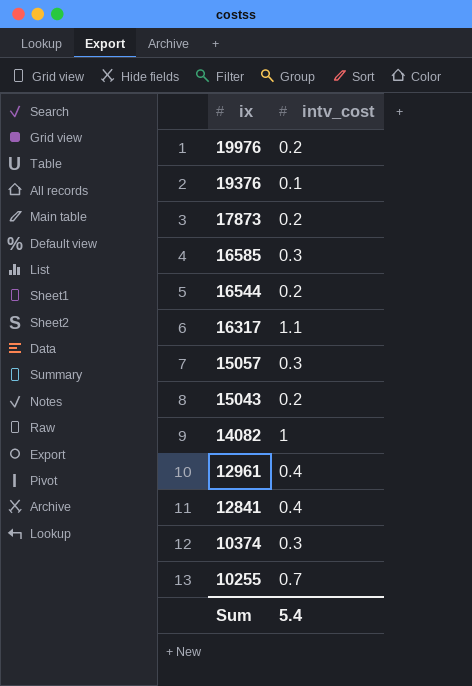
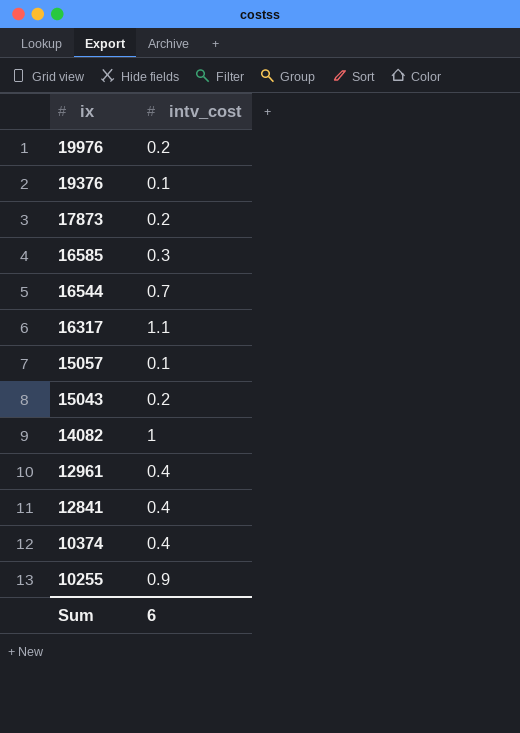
16544 | intv_cost: 0.2 -> 0.7
15057 | intv_cost: 0.3 -> 0.1
10374 | intv_cost: 0.3 -> 0.4
10255 | intv_cost: 0.7 -> 0.9
Sum | intv_cost: 5.4 -> 6

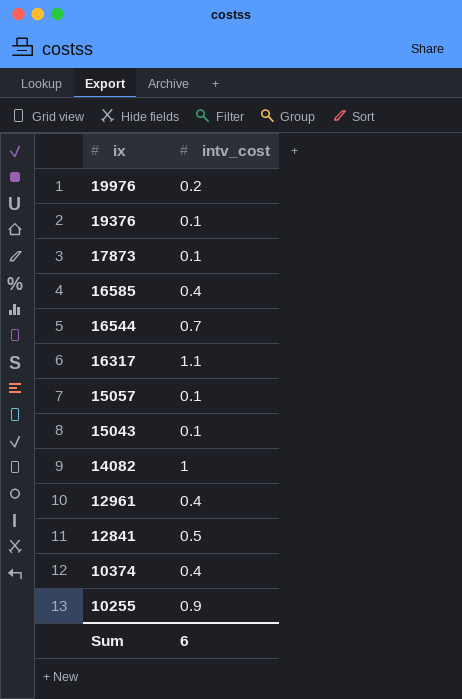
17873 | intv_cost: 0.2 -> 0.1
16585 | intv_cost: 0.3 -> 0.4
15043 | intv_cost: 0.2 -> 0.1
12841 | intv_cost: 0.4 -> 0.5

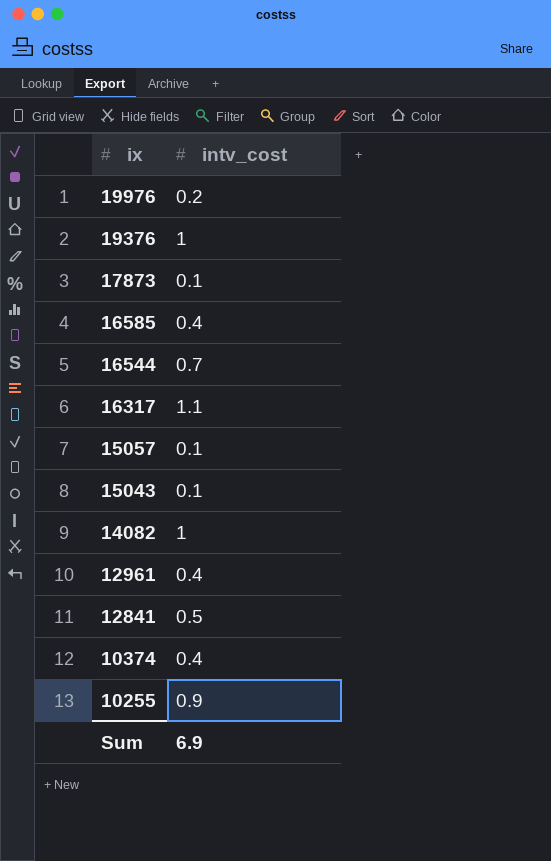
19376 | intv_cost: 0.1 -> 1
Sum | intv_cost: 6 -> 6.9

